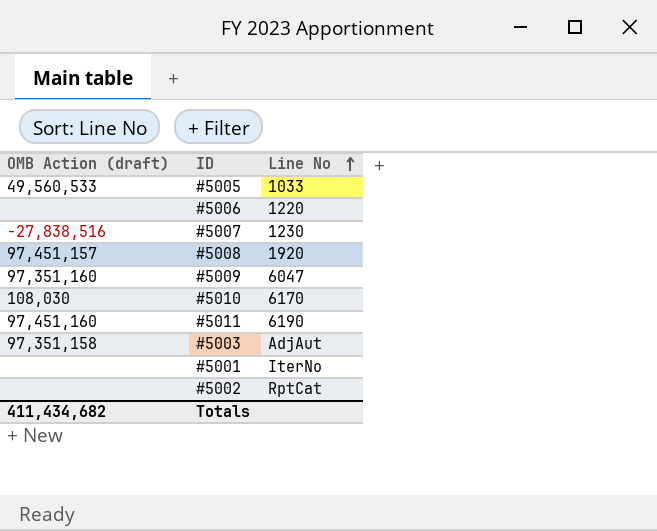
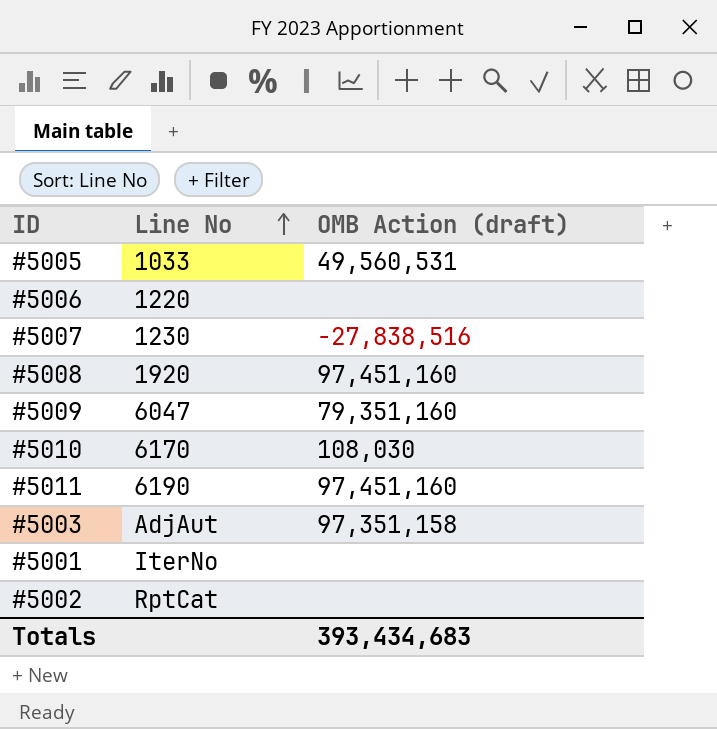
column OMB Action (draft) | position: 1 -> 3
#5005 | OMB Action (draft): 49,560,533 -> 49,560,531
#5008 | OMB Action (draft): 97,451,157 -> 97,451,160
#5009 | OMB Action (draft): 97,351,160 -> 79,351,160
Totals | OMB Action (draft): 411,434,682 -> 393,434,683

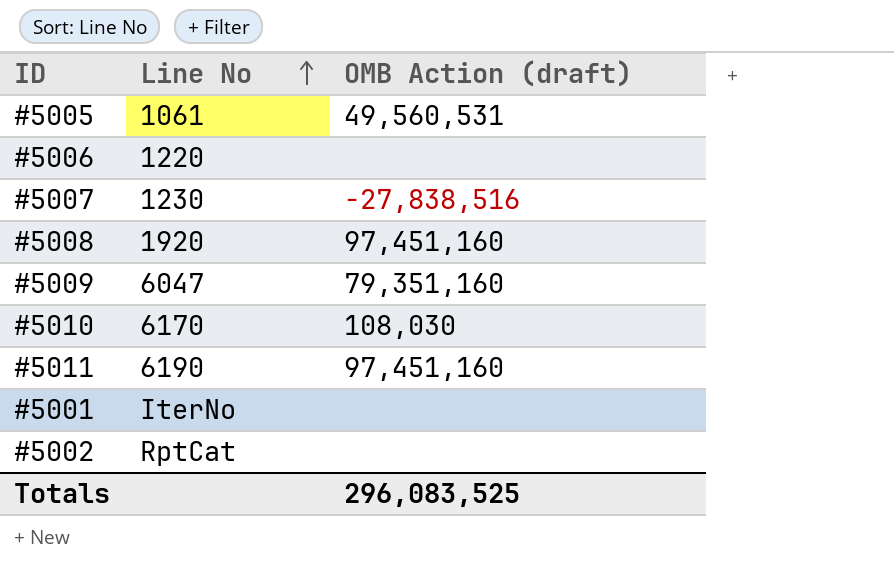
row #5003: AdjAut | 97,351,158 -> none
#5005 | Line No: 1033 -> 1061
Totals | OMB Action (draft): 393,434,683 -> 296,083,525

